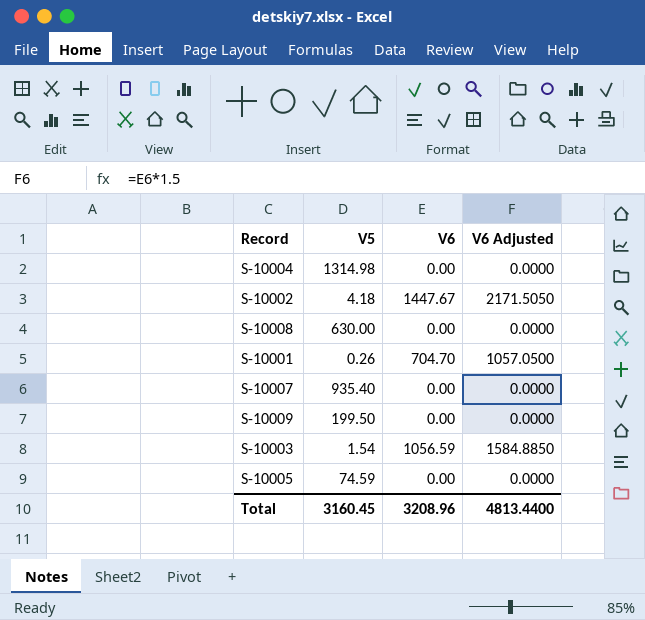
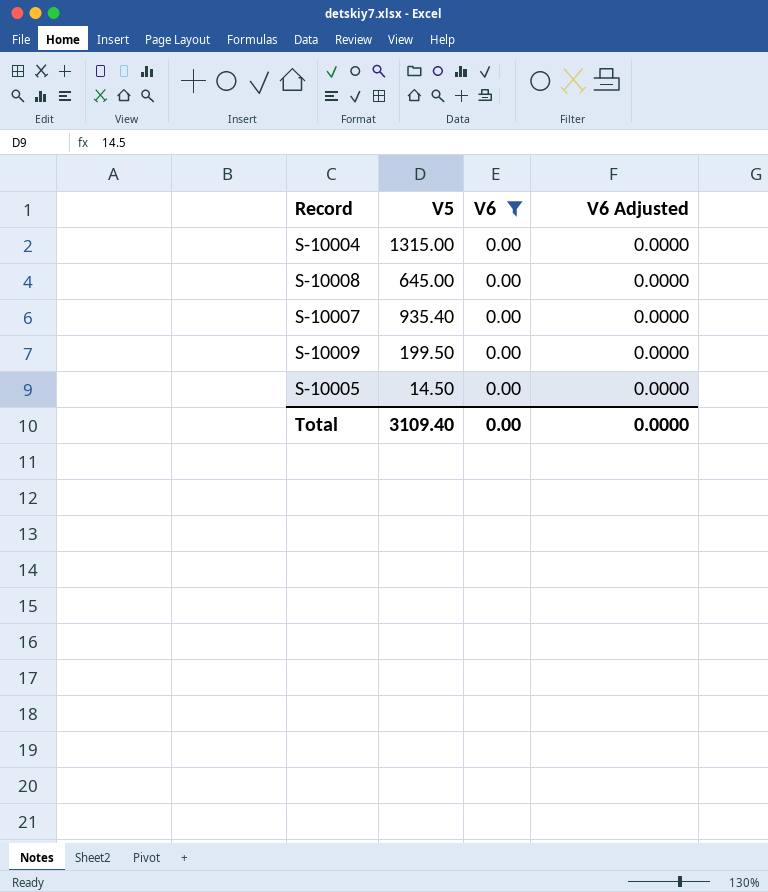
filter: none -> V6 = 0.00
S-10004 | V5: 1314.98 -> 1315.00
S-10008 | V5: 630.00 -> 645.00
S-10005 | V5: 74.59 -> 14.50
Total | V5: 3160.45 -> 3109.40
Total | V6: 3208.96 -> 0.00
Total | V6 Adjusted: 4813.4400 -> 0.0000

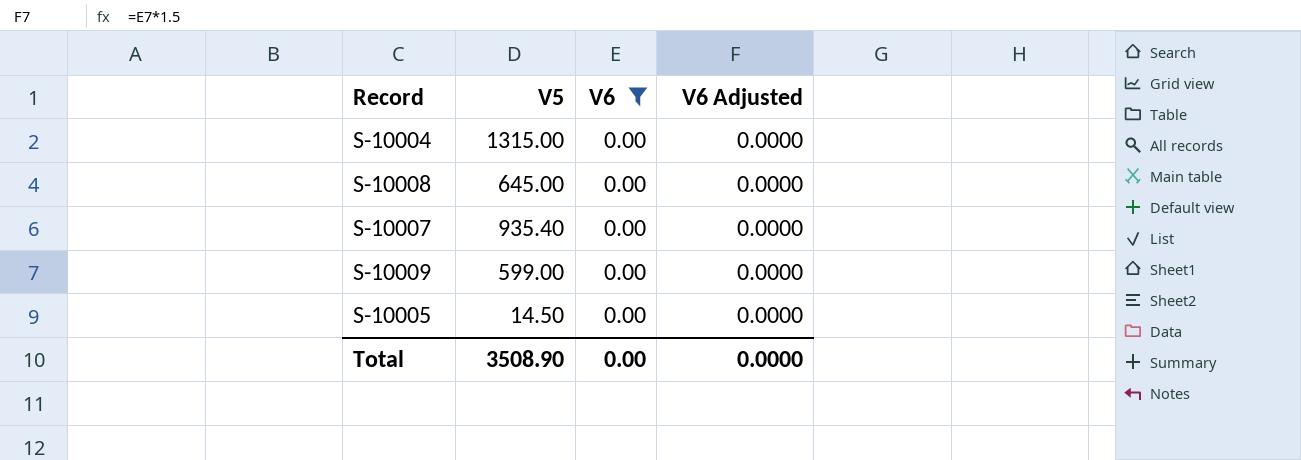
S-10009 | V5: 199.50 -> 599.00
Total | V5: 3109.40 -> 3508.90

